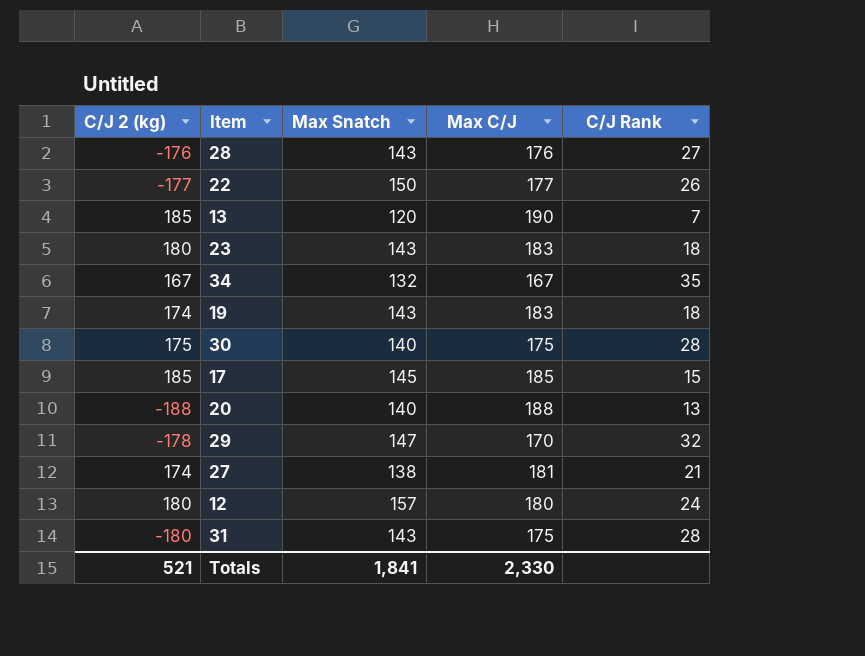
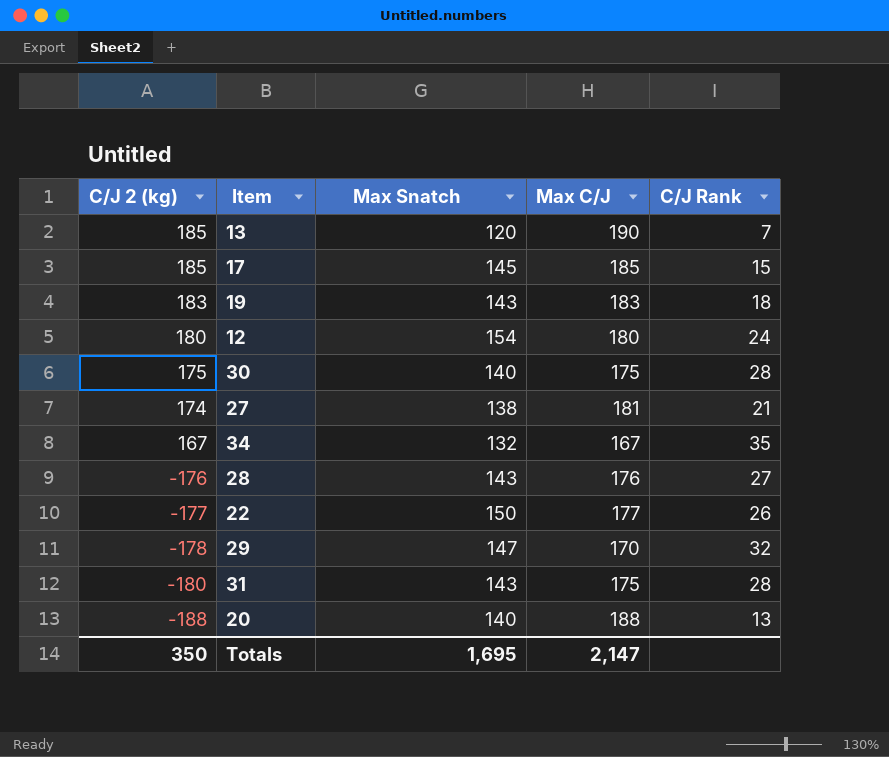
row order: none -> C/J 2 (kg) descending
row 23: 180 | 143 | 183 | 18 -> none
19 | C/J 2 (kg): 174 -> 183
12 | Max Snatch: 157 -> 154
Totals | C/J 2 (kg): 521 -> 350
Totals | Max Snatch: 1,841 -> 1,695
Totals | Max C/J: 2,330 -> 2,147

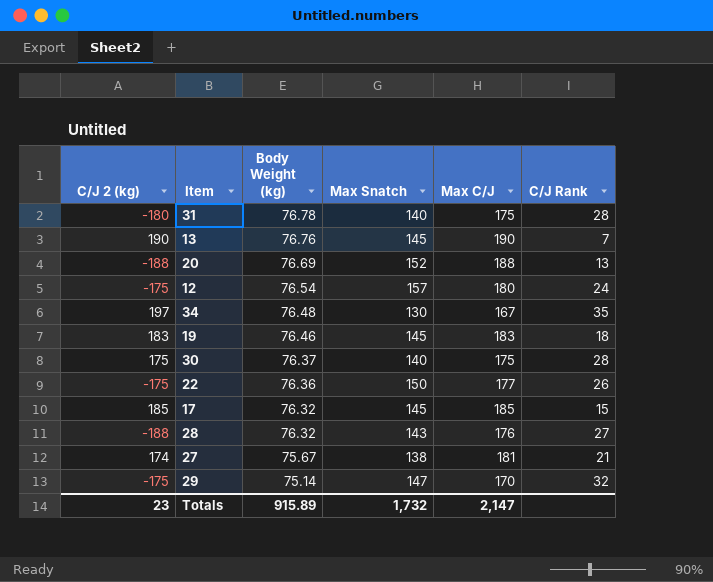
row order: C/J 2 (kg) descending -> Body Weight (kg) descending
column Body Weight (kg) | position: none -> 3
31 | Max Snatch: 143 -> 140
13 | C/J 2 (kg): 185 -> 190
13 | Max Snatch: 120 -> 145
20 | Max Snatch: 140 -> 152
12 | C/J 2 (kg): 180 -> -175
12 | Max Snatch: 154 -> 157
34 | C/J 2 (kg): 167 -> 197
34 | Max Snatch: 132 -> 130
19 | Max Snatch: 143 -> 145
22 | C/J 2 (kg): -177 -> -175
28 | C/J 2 (kg): -176 -> -188
29 | C/J 2 (kg): -178 -> -175
Totals | C/J 2 (kg): 350 -> 23
Totals | Max Snatch: 1,695 -> 1,732

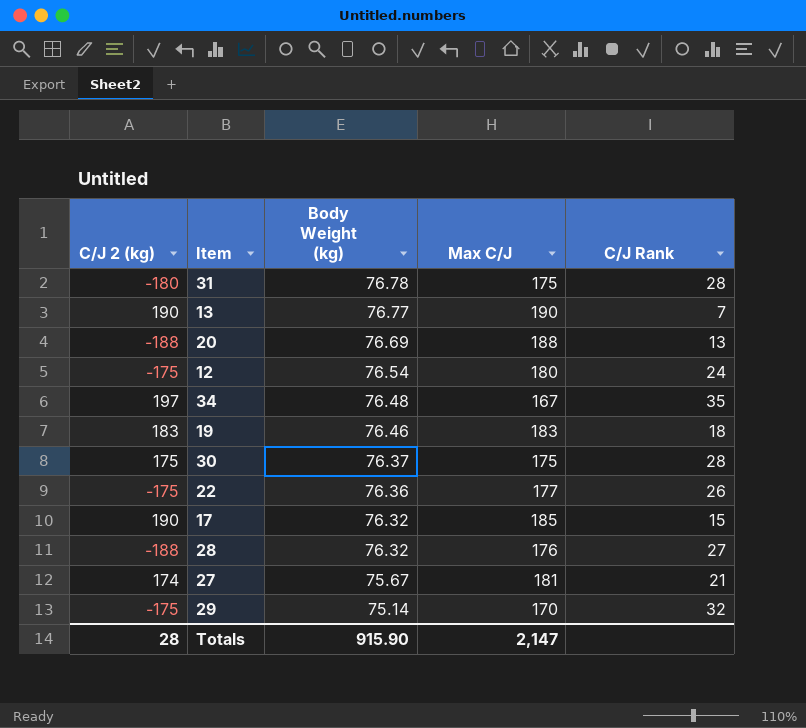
column Max Snatch | position: 4 -> none
13 | Body Weight (kg): 76.76 -> 76.77
17 | C/J 2 (kg): 185 -> 190
Totals | C/J 2 (kg): 23 -> 28
Totals | Body Weight (kg): 915.89 -> 915.90

